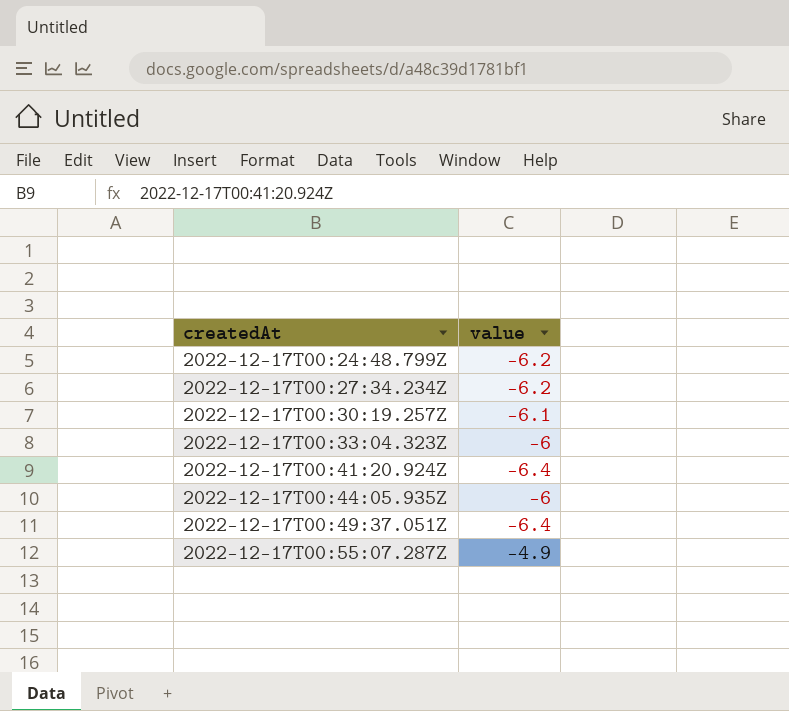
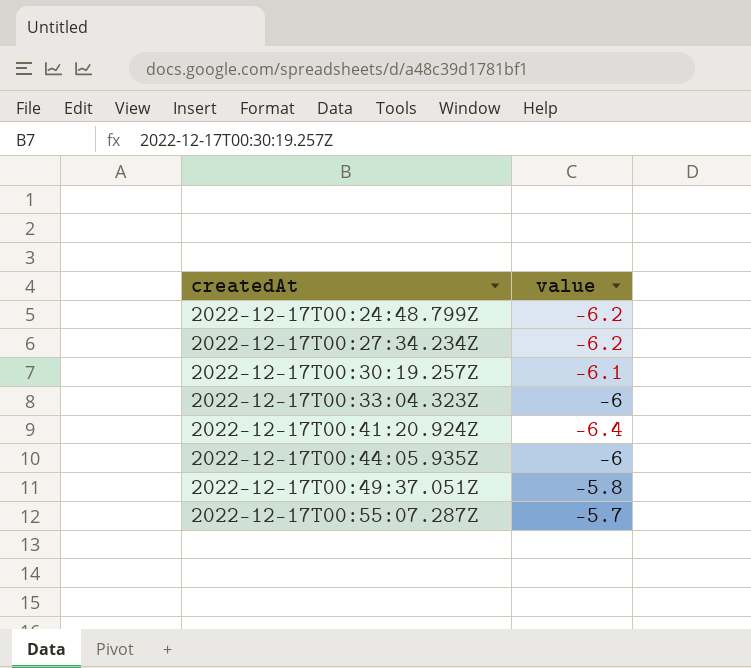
2022-12-17T00:49:37.051Z | value: -6.4 -> -5.8
2022-12-17T00:55:07.287Z | value: -4.9 -> -5.7

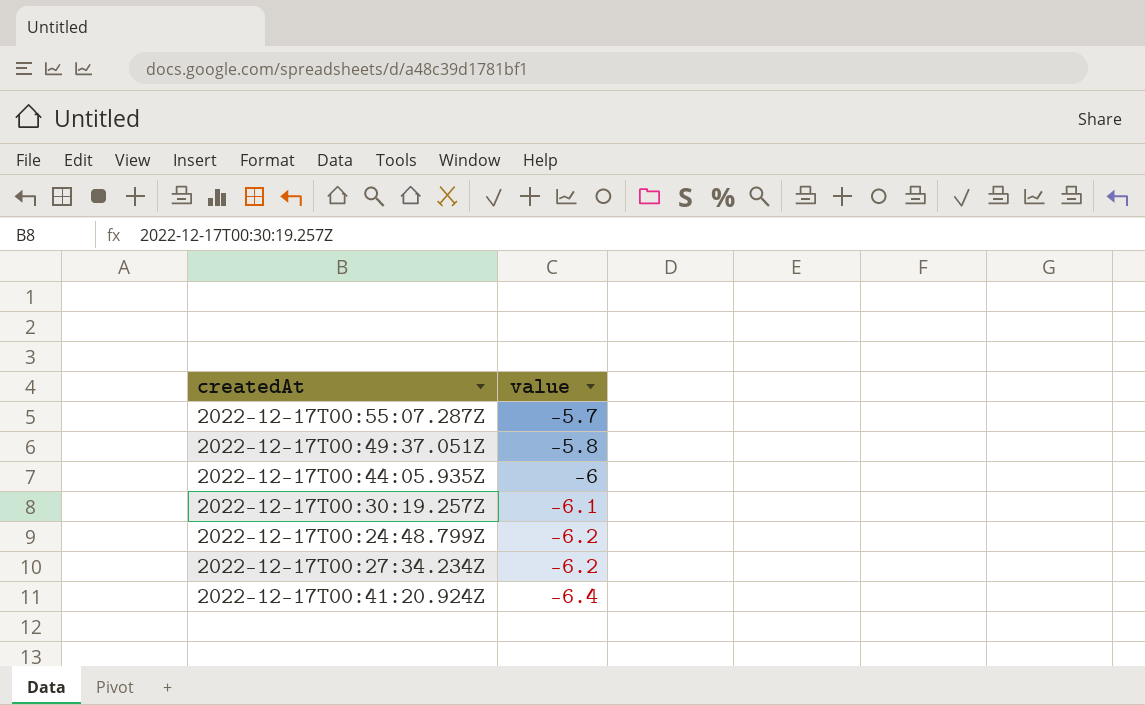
row order: createdAt ascending -> value descending
row 2022-12-17T00:33:04.323Z: -6 -> none

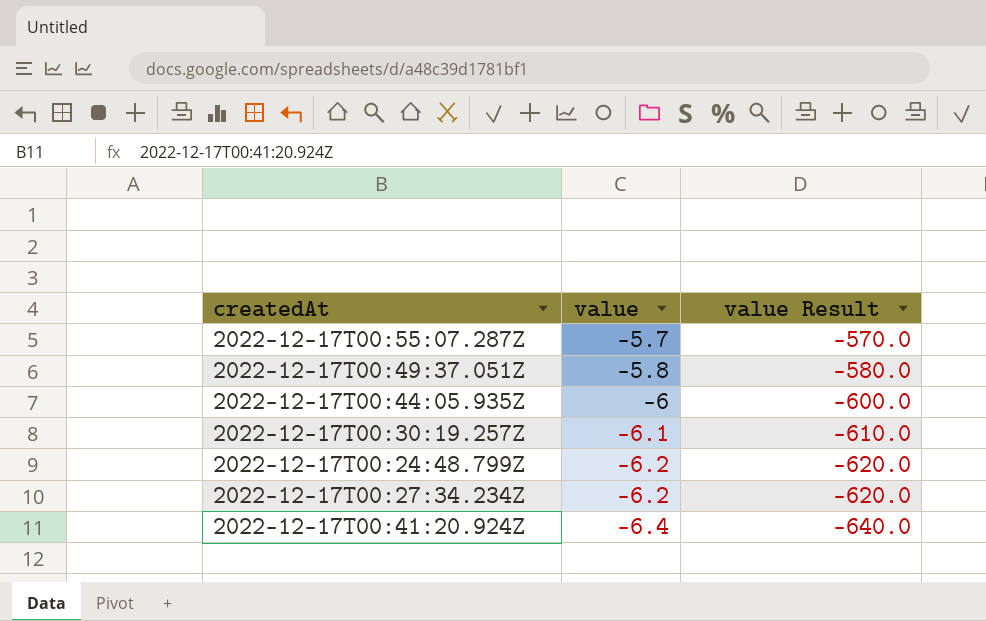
column value Result | formula: none -> [value] * 100

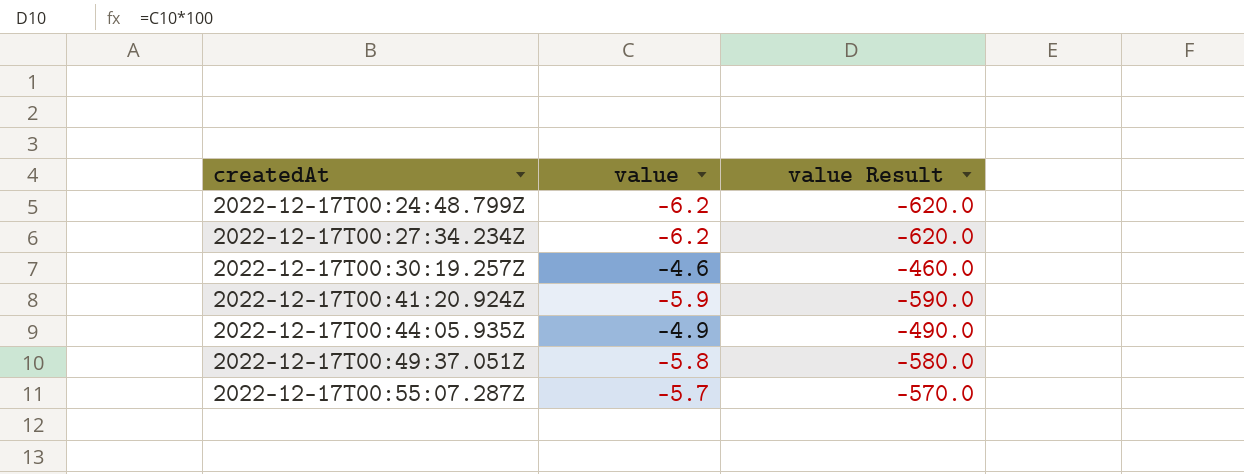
row order: value descending -> createdAt ascending
2022-12-17T00:30:19.257Z | value: -6.1 -> -4.6
2022-12-17T00:30:19.257Z | value Result: -610.0 -> -460.0
2022-12-17T00:41:20.924Z | value: -6.4 -> -5.9
2022-12-17T00:41:20.924Z | value Result: -640.0 -> -590.0
2022-12-17T00:44:05.935Z | value: -6 -> -4.9
2022-12-17T00:44:05.935Z | value Result: -600.0 -> -490.0

